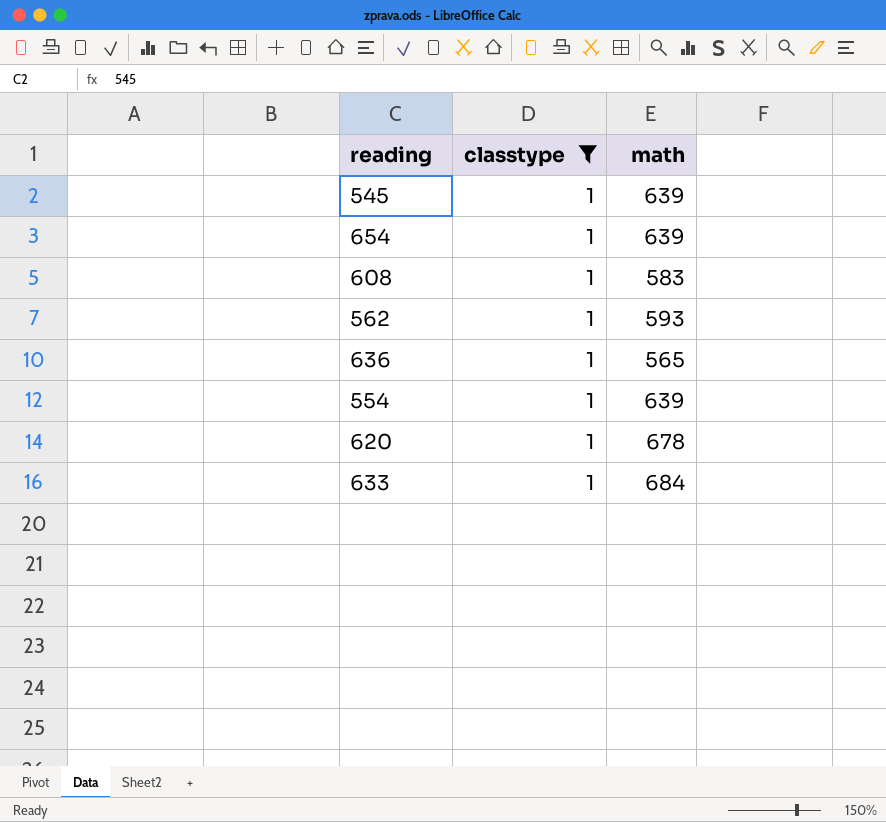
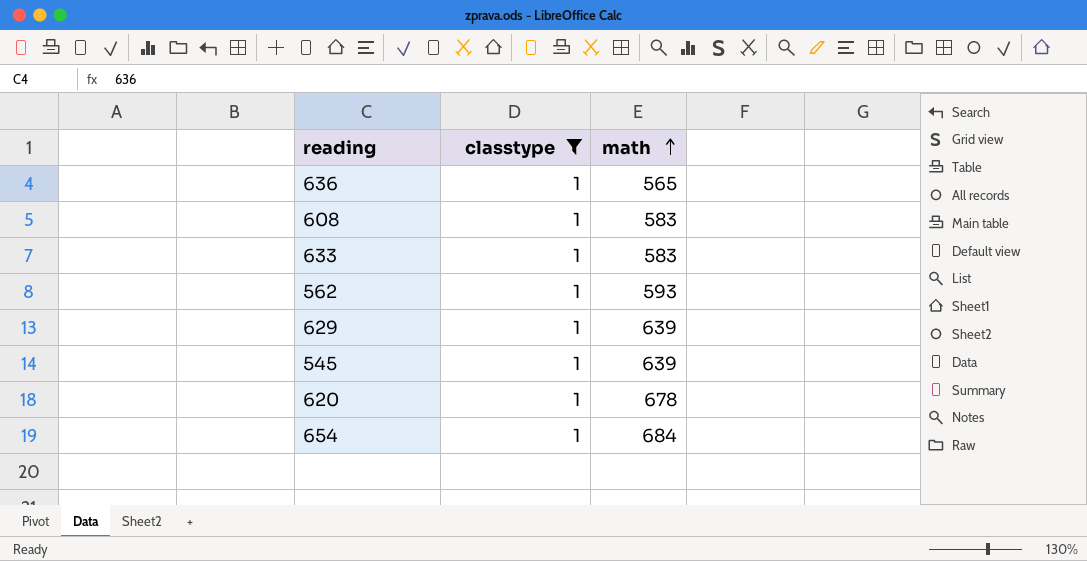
row order: none -> math ascending
row 554: 1 | 639 -> none
633 | math: 684 -> 583
row 629: none -> 1 | 639
654 | math: 639 -> 684

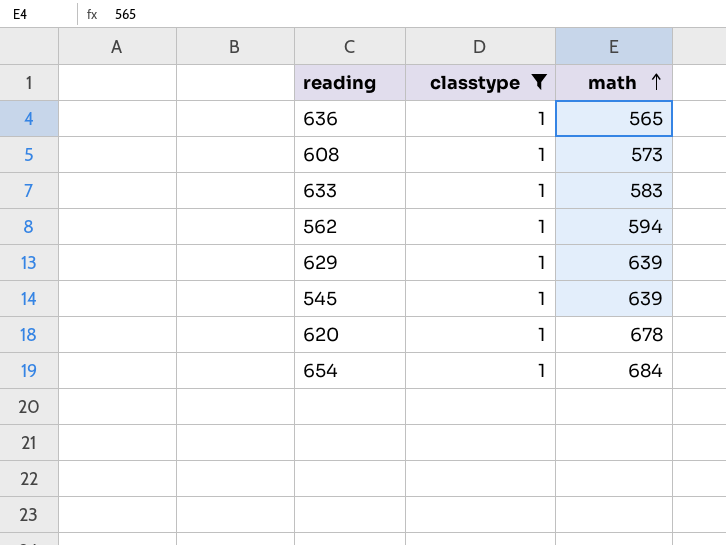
608 | math: 583 -> 573
562 | math: 593 -> 594

